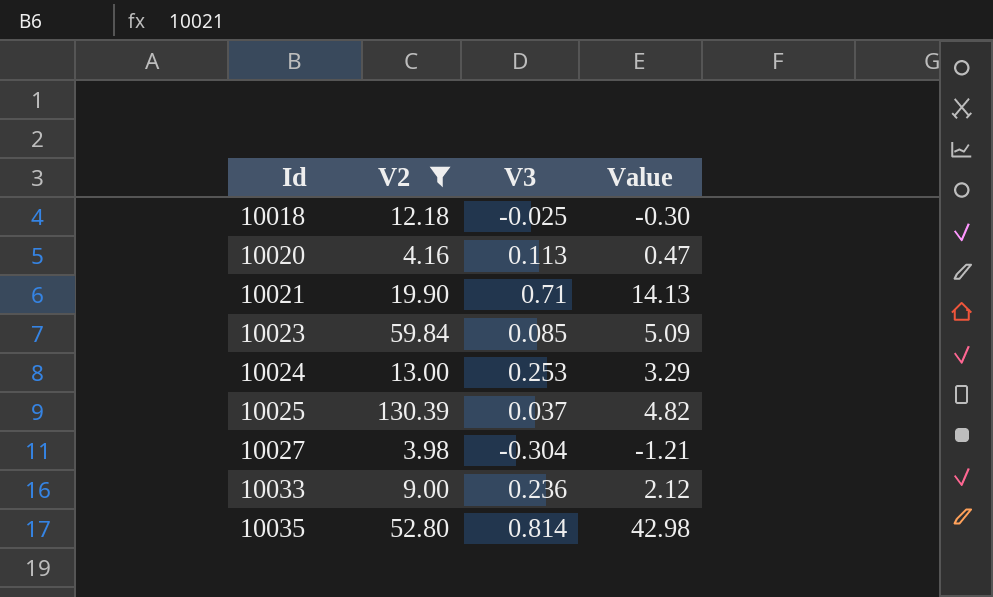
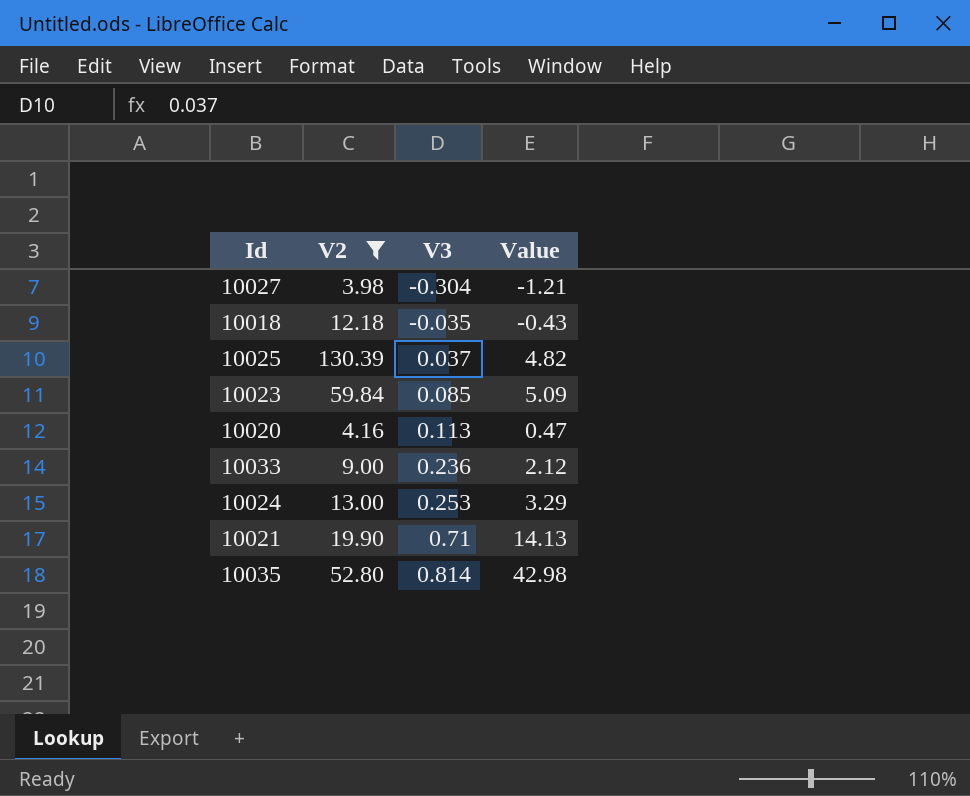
row order: Id ascending -> V3 ascending
10018 | V3: -0.025 -> -0.035
10018 | Value: -0.30 -> -0.43

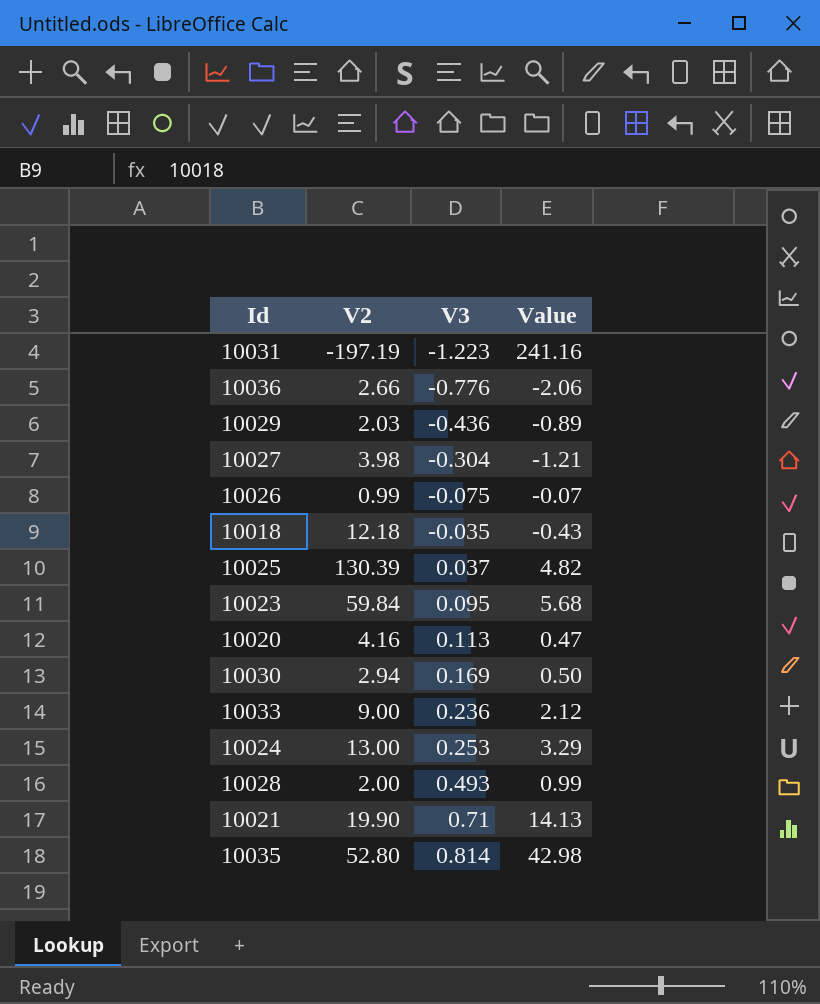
filter: V2 >= 3.98 -> none
10023 | V3: 0.085 -> 0.095
10023 | Value: 5.09 -> 5.68

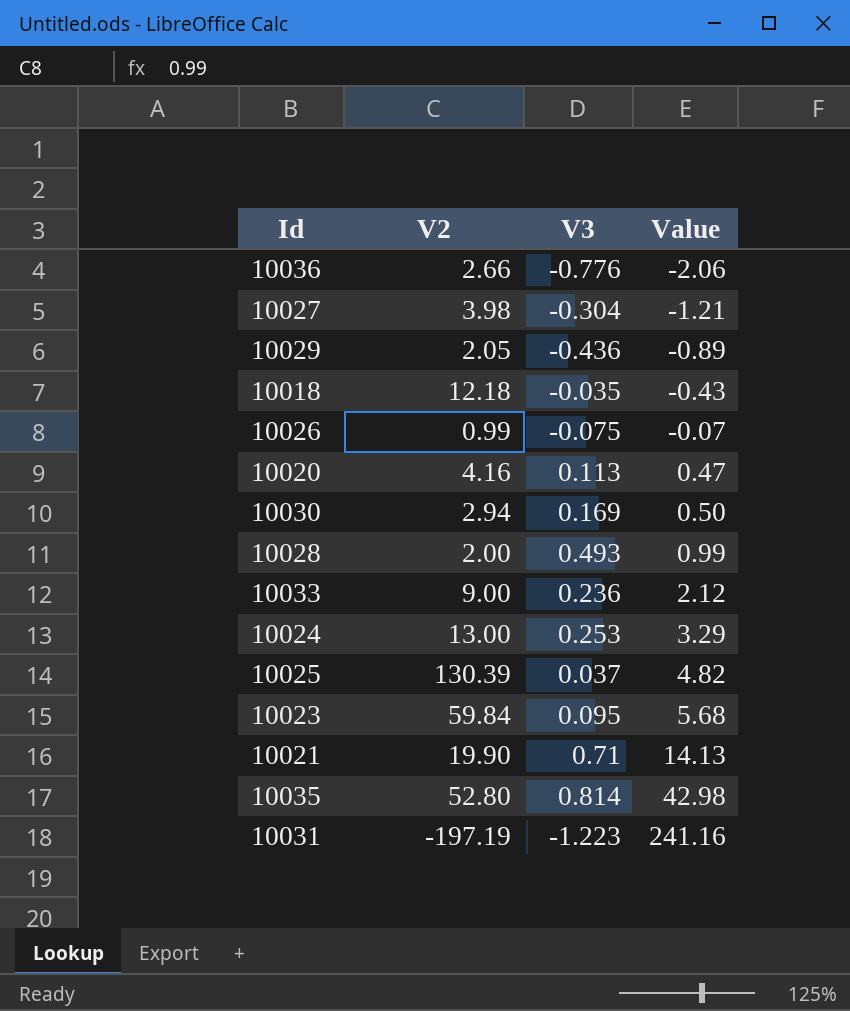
row order: V3 ascending -> Value ascending
10029 | V2: 2.03 -> 2.05

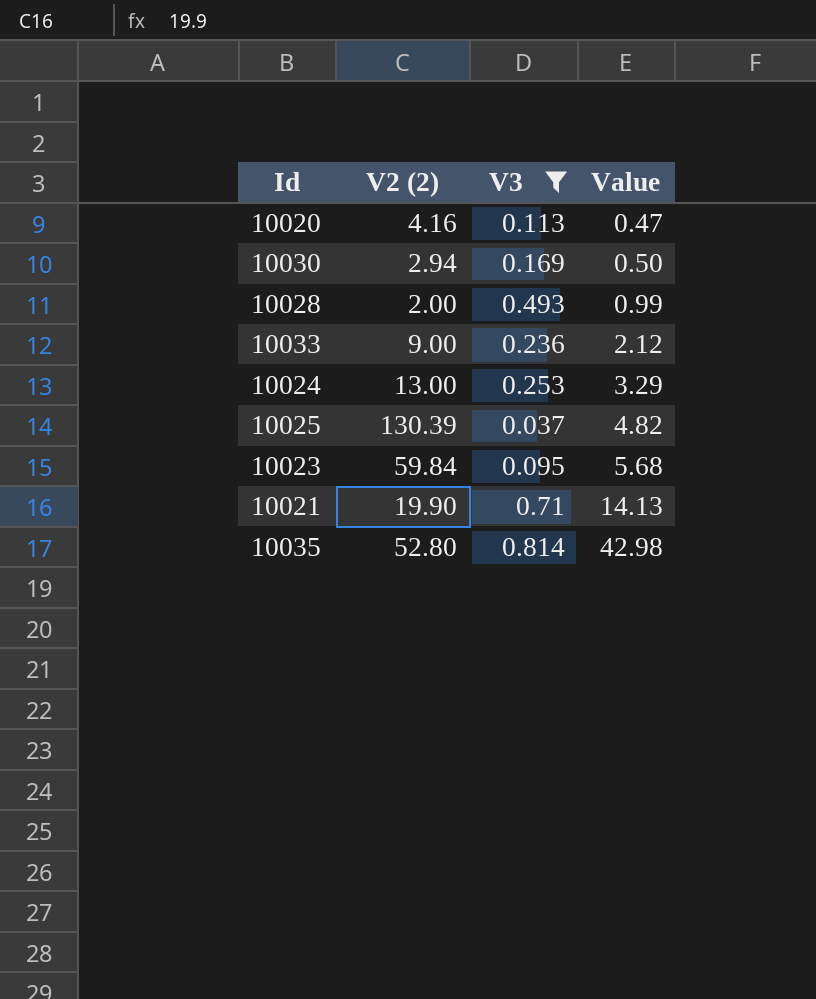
filter: none -> V3 >= 0.037
column name: V2 -> V2 (2)

